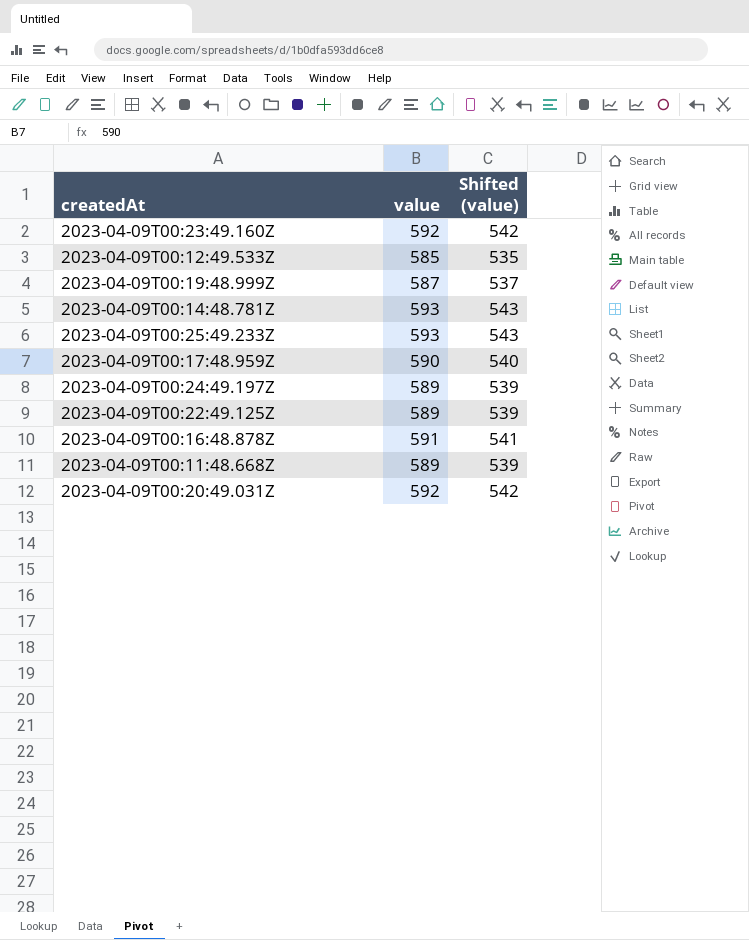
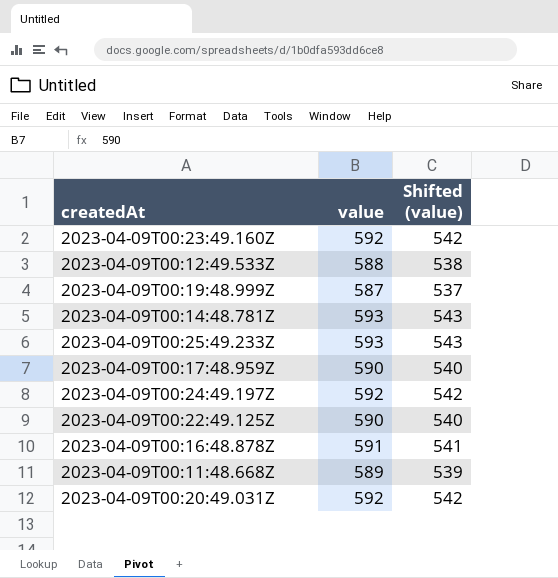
2023-04-09T00:12:49.533Z | value: 585 -> 588
2023-04-09T00:12:49.533Z | Shifted (value): 535 -> 538
2023-04-09T00:24:49.197Z | value: 589 -> 592
2023-04-09T00:24:49.197Z | Shifted (value): 539 -> 542
2023-04-09T00:22:49.125Z | value: 589 -> 590
2023-04-09T00:22:49.125Z | Shifted (value): 539 -> 540

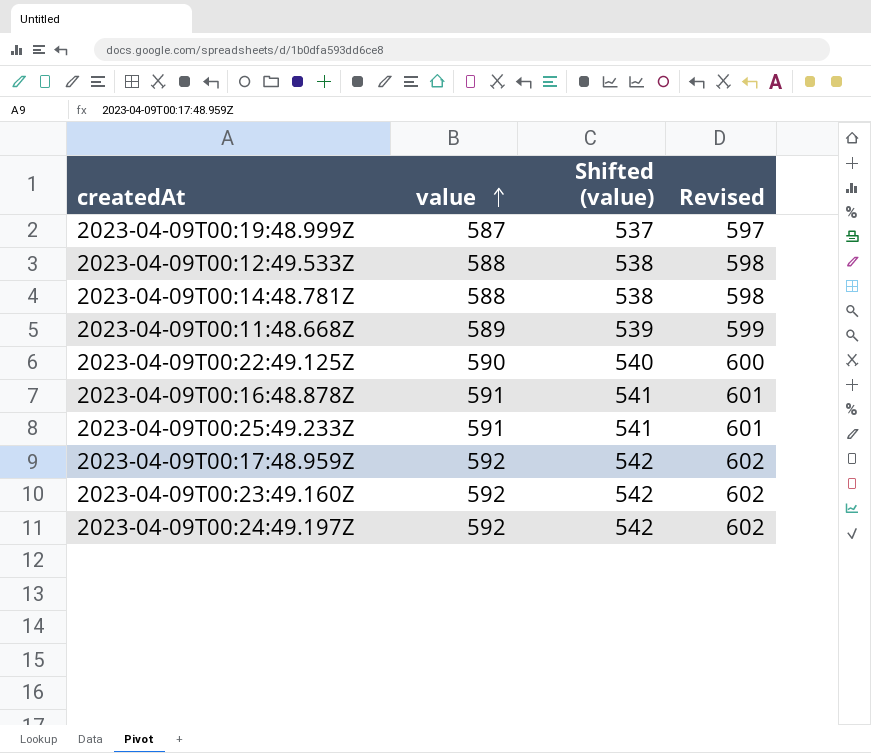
row order: none -> value ascending
column Revised | formula: none -> [value] + 10
row 2023-04-09T00:20:49.031Z: 592 | 542 -> none
2023-04-09T00:14:48.781Z | value: 593 -> 588
2023-04-09T00:14:48.781Z | Shifted (value): 543 -> 538
2023-04-09T00:25:49.233Z | value: 593 -> 591
2023-04-09T00:25:49.233Z | Shifted (value): 543 -> 541
2023-04-09T00:17:48.959Z | value: 590 -> 592
2023-04-09T00:17:48.959Z | Shifted (value): 540 -> 542

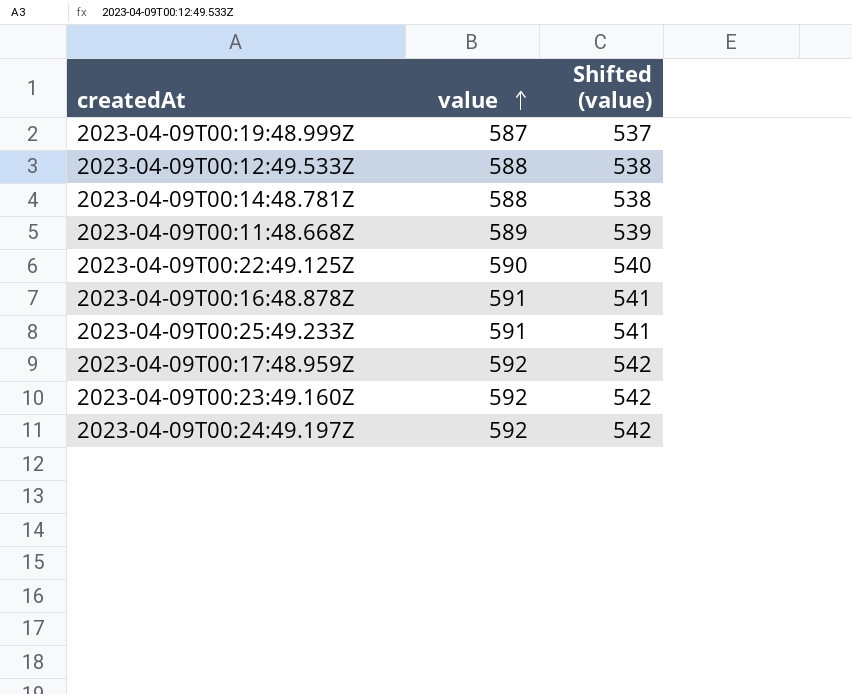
column Revised | formula: [value] + 10 -> none

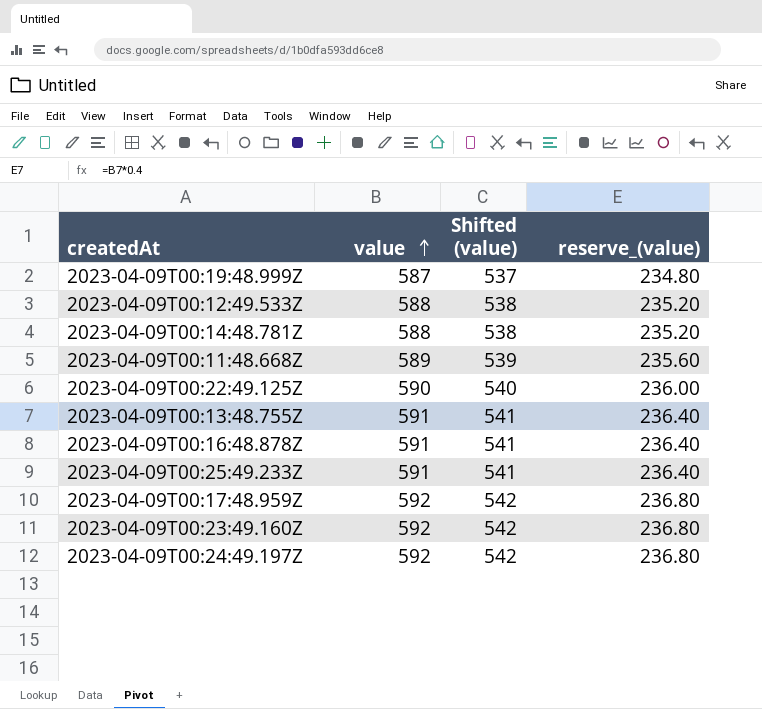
column reserve_(value) | formula: none -> [value] * 0.4
row 2023-04-09T00:13:48.755Z: none -> 591 | 541 | 236.40

